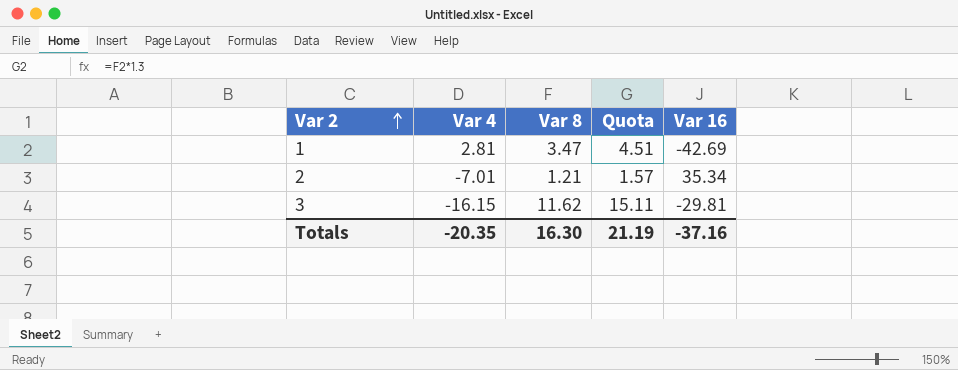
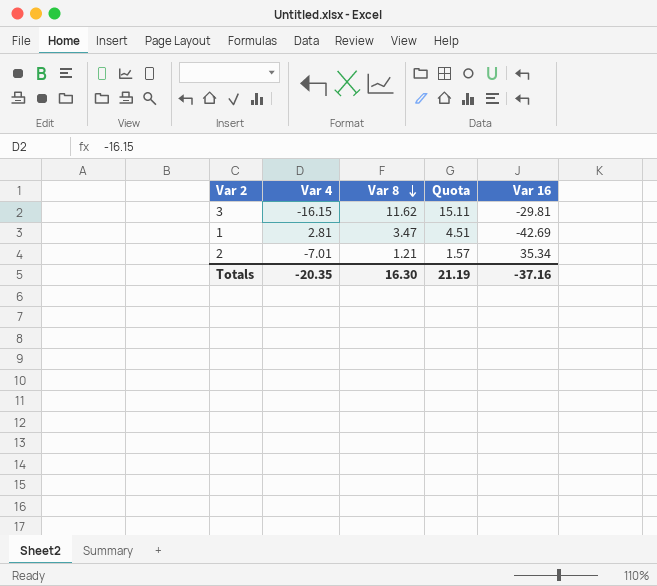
row order: Var 2 ascending -> Var 8 descending

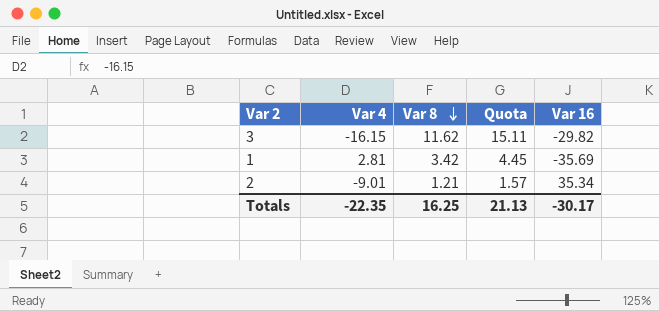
3 | Var 16: -29.81 -> -29.82
1 | Var 8: 3.47 -> 3.42
1 | Quota: 4.51 -> 4.45
1 | Var 16: -42.69 -> -35.69
2 | Var 4: -7.01 -> -9.01
Totals | Var 4: -20.35 -> -22.35
Totals | Var 8: 16.30 -> 16.25
Totals | Quota: 21.19 -> 21.13
Totals | Var 16: -37.16 -> -30.17

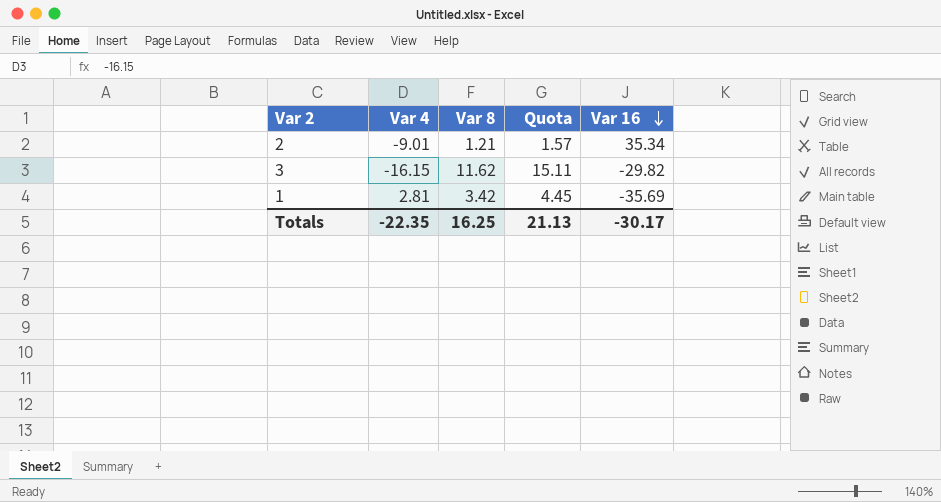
row order: Var 8 descending -> Var 16 descending

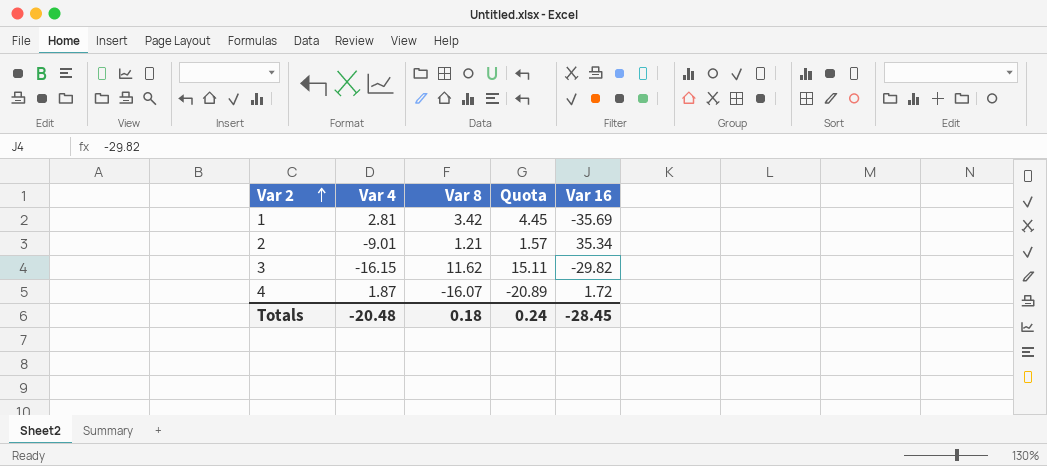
row order: Var 16 descending -> Var 2 ascending
row 4: none -> 1.87 | -16.07 | -20.89 | 1.72
Totals | Var 4: -22.35 -> -20.48
Totals | Var 8: 16.25 -> 0.18
Totals | Quota: 21.13 -> 0.24
Totals | Var 16: -30.17 -> -28.45

